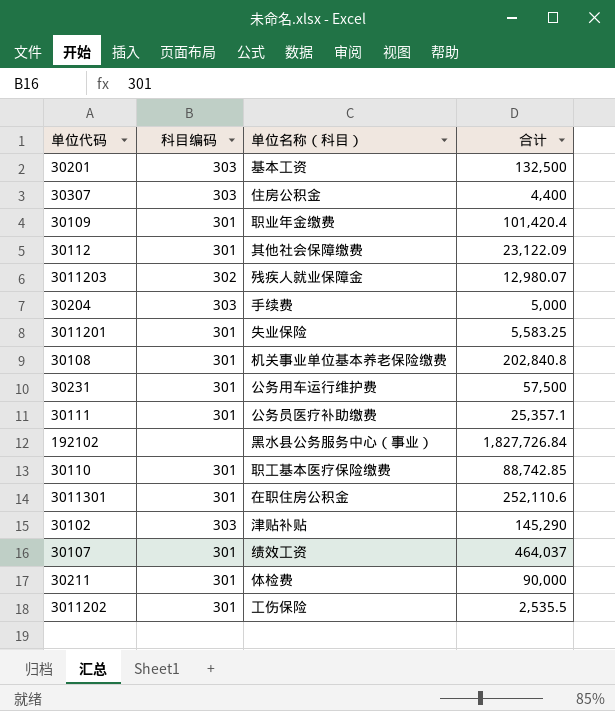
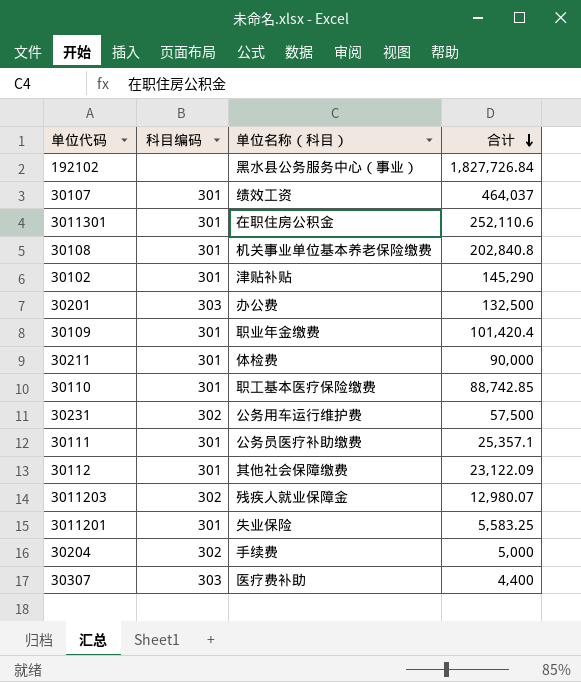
row order: none -> 合计 descending
row 3011202: 301 | 工伤保险 | 2,535.5 -> none
30102 | 科目编码: 303 -> 301
30201 | 单位名称（科目）: 基本工资 -> 办公费
30231 | 科目编码: 301 -> 302
30204 | 科目编码: 303 -> 302
30307 | 单位名称（科目）: 住房公积金 -> 医疗费补助

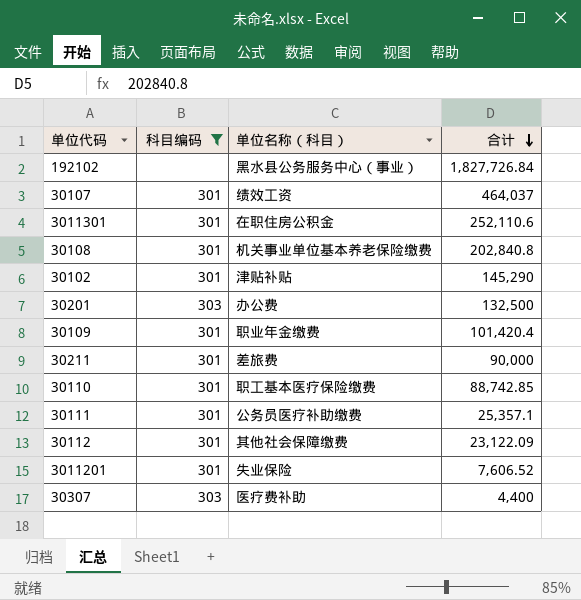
filter: none -> 科目编码 != 302
30211 | 单位名称（科目）: 体检费 -> 差旅费
3011201 | 合计: 5,583.25 -> 7,606.52

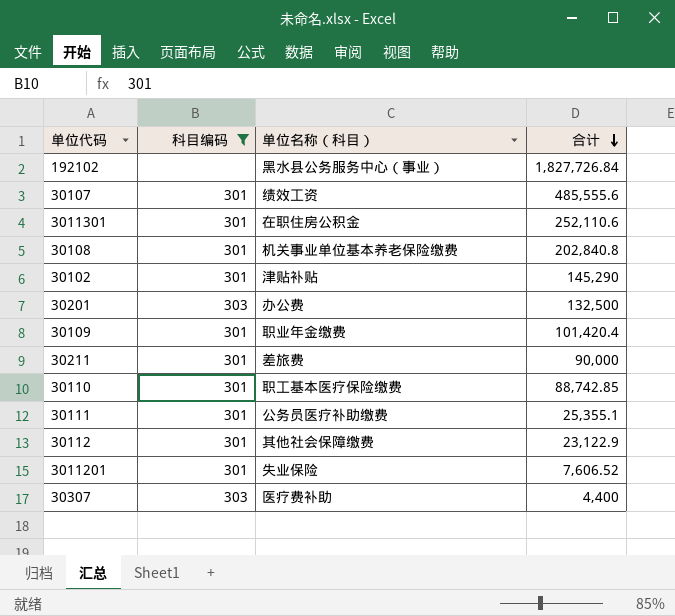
30107 | 合计: 464,037 -> 485,555.6
30111 | 合计: 25,357.1 -> 25,355.1
30112 | 合计: 23,122.09 -> 23,122.9

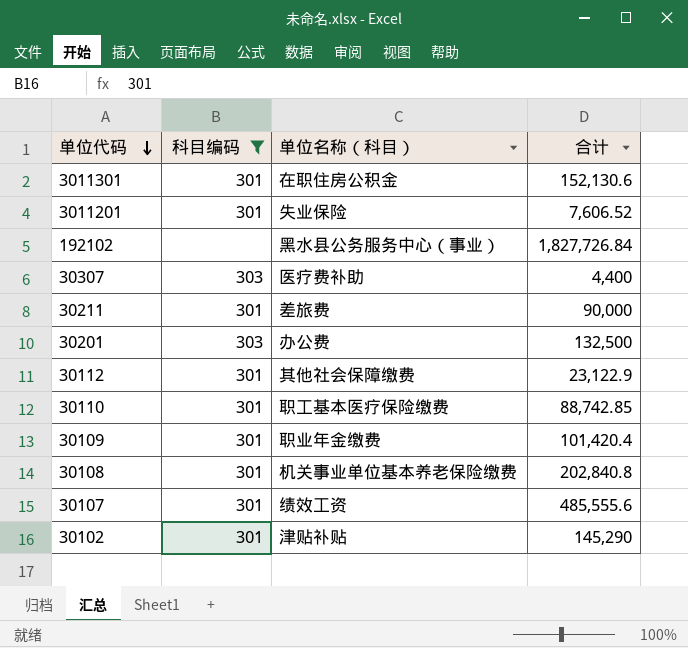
row order: 合计 descending -> 单位代码 descending
row 30111: 301 | 公务员医疗补助缴费 | 25,355.1 -> none
3011301 | 合计: 252,110.6 -> 152,130.6

